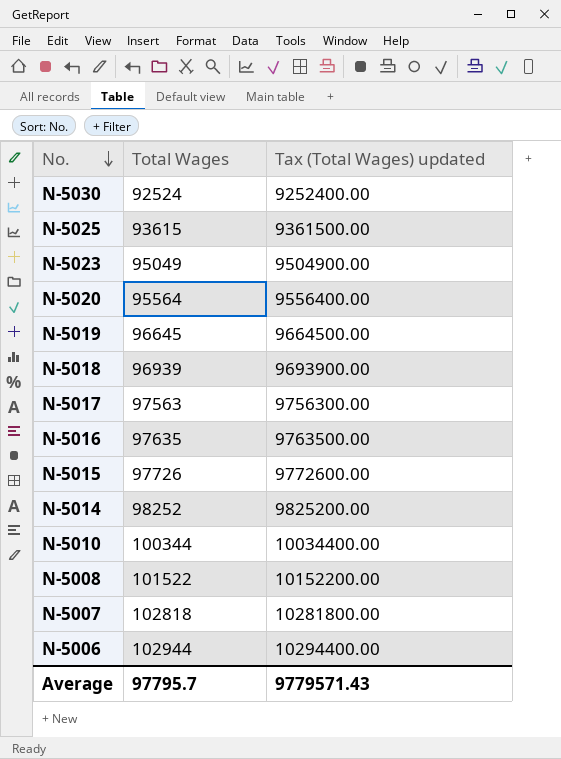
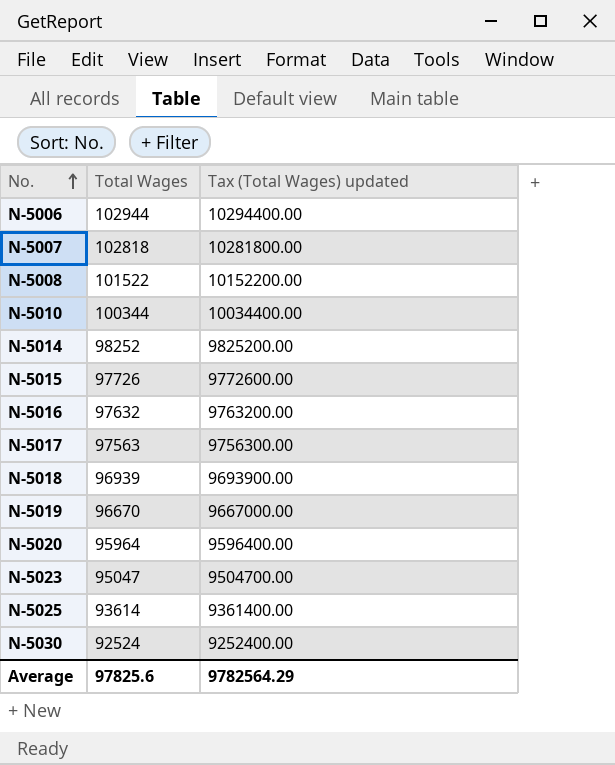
row order: No. descending -> No. ascending
N-5016 | Total Wages: 97635 -> 97632
N-5016 | Tax (Total Wages) updated: 9763500.00 -> 9763200.00
N-5019 | Total Wages: 96645 -> 96670
N-5019 | Tax (Total Wages) updated: 9664500.00 -> 9667000.00
N-5020 | Total Wages: 95564 -> 95964
N-5020 | Tax (Total Wages) updated: 9556400.00 -> 9596400.00
N-5023 | Total Wages: 95049 -> 95047
N-5023 | Tax (Total Wages) updated: 9504900.00 -> 9504700.00
N-5025 | Total Wages: 93615 -> 93614
N-5025 | Tax (Total Wages) updated: 9361500.00 -> 9361400.00
Average | Total Wages: 97795.7 -> 97825.6
Average | Tax (Total Wages) updated: 9779571.43 -> 9782564.29

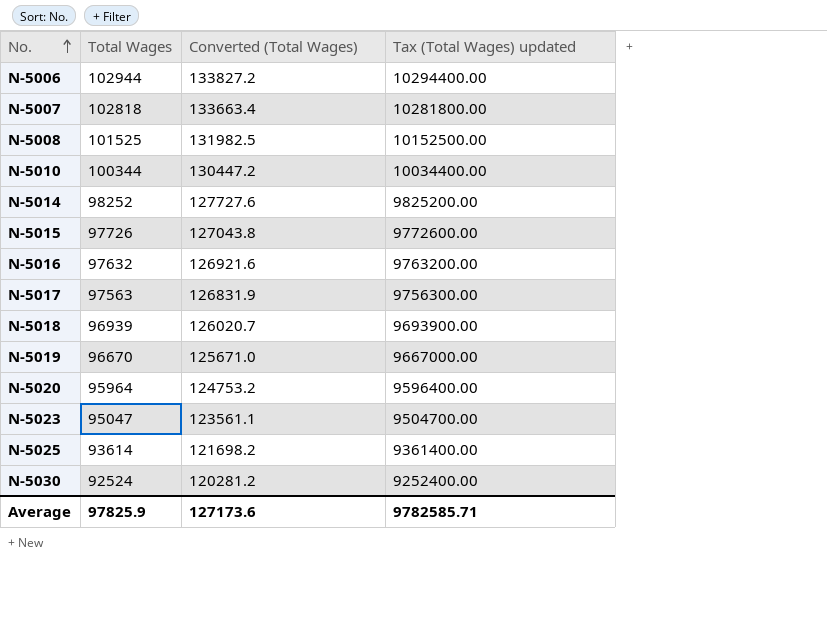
column Converted (Total Wages) | formula: none -> [Total Wages] * 1.3
N-5008 | Total Wages: 101522 -> 101525
N-5008 | Tax (Total Wages) updated: 10152200.00 -> 10152500.00
Average | Total Wages: 97825.6 -> 97825.9
Average | Tax (Total Wages) updated: 9782564.29 -> 9782585.71

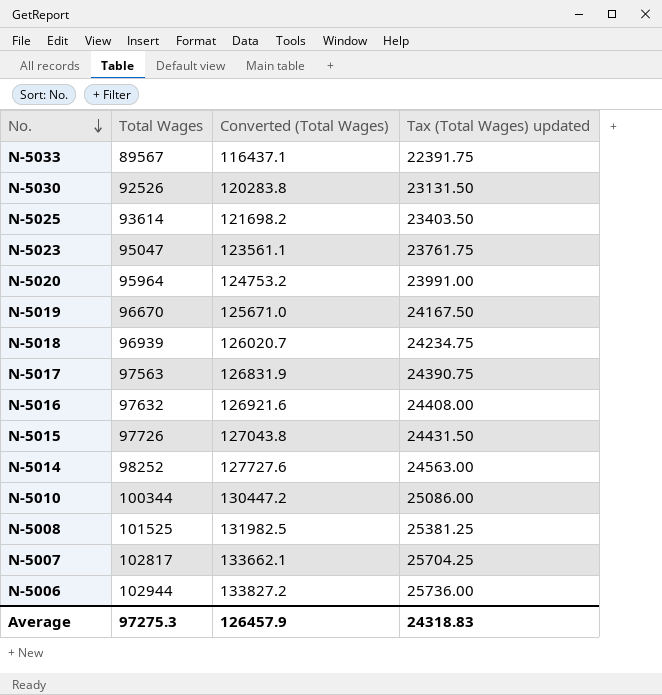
row order: No. ascending -> No. descending
column Tax (Total Wages) updated | formula: [Total Wages] * 100 -> [Total Wages] * 0.25
row N-5033: none -> 89567 | 116437.1 | 22391.75
N-5030 | Total Wages: 92524 -> 92526
N-5030 | Converted (Total Wages): 120281.2 -> 120283.8
N-5007 | Total Wages: 102818 -> 102817
N-5007 | Converted (Total Wages): 133663.4 -> 133662.1
Average | Total Wages: 97825.9 -> 97275.3
Average | Converted (Total Wages): 127173.6 -> 126457.9
Average | Tax (Total Wages) updated: 9782585.71 -> 24318.83

